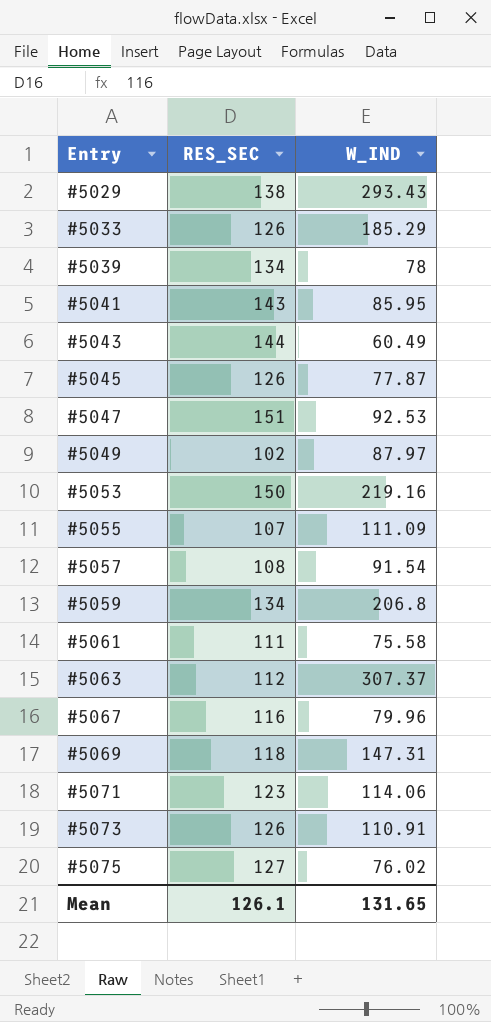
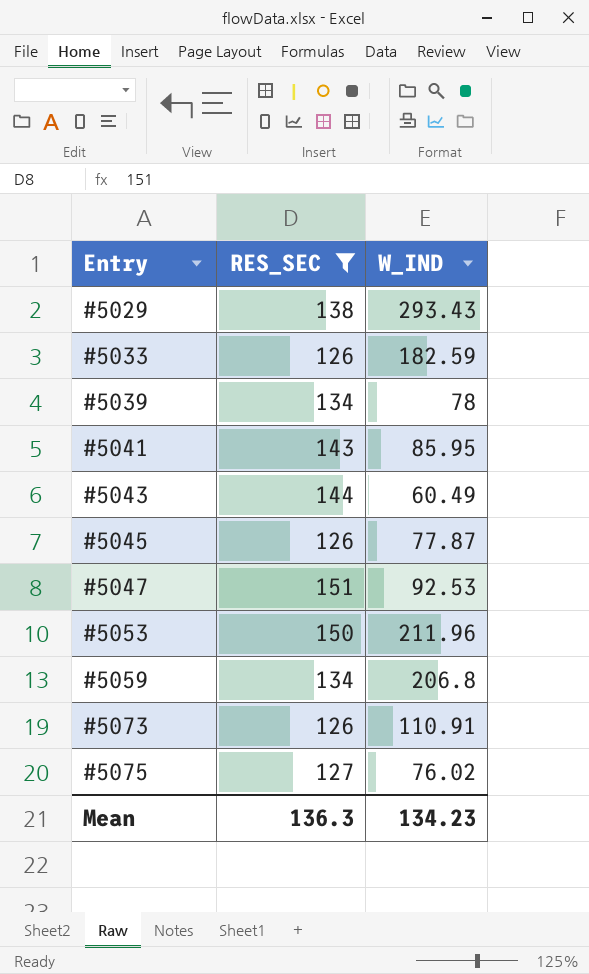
filter: none -> RES_SEC >= 126
#5033 | W_IND: 185.29 -> 182.59
#5053 | W_IND: 219.16 -> 211.96
Mean | RES_SEC: 126.1 -> 136.3
Mean | W_IND: 131.65 -> 134.23

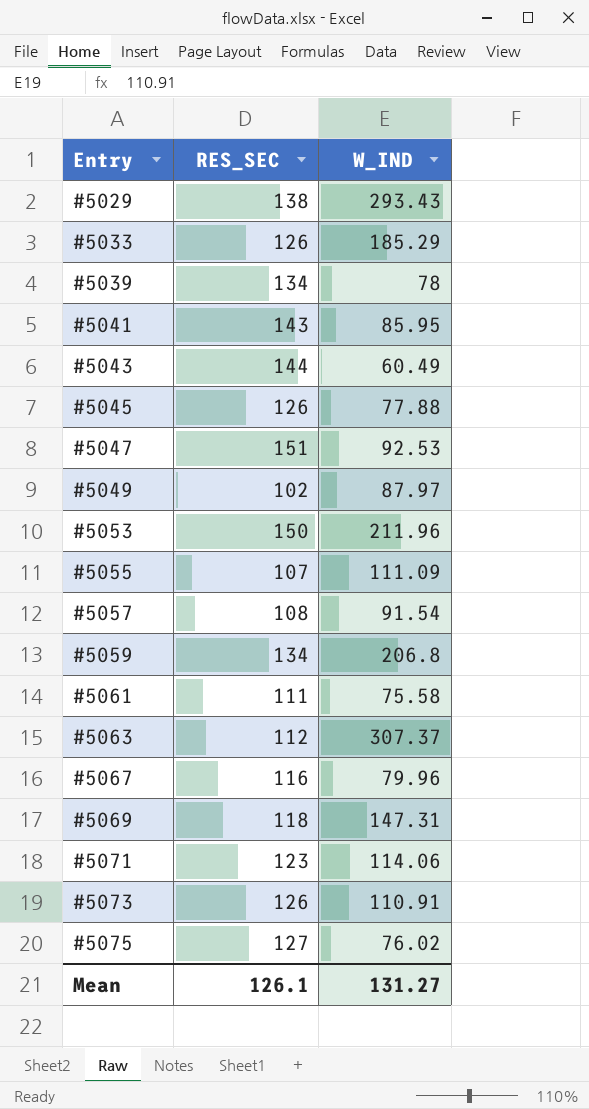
filter: RES_SEC >= 126 -> none
#5033 | W_IND: 182.59 -> 185.29
#5045 | W_IND: 77.87 -> 77.88
Mean | RES_SEC: 136.3 -> 126.1
Mean | W_IND: 134.23 -> 131.27

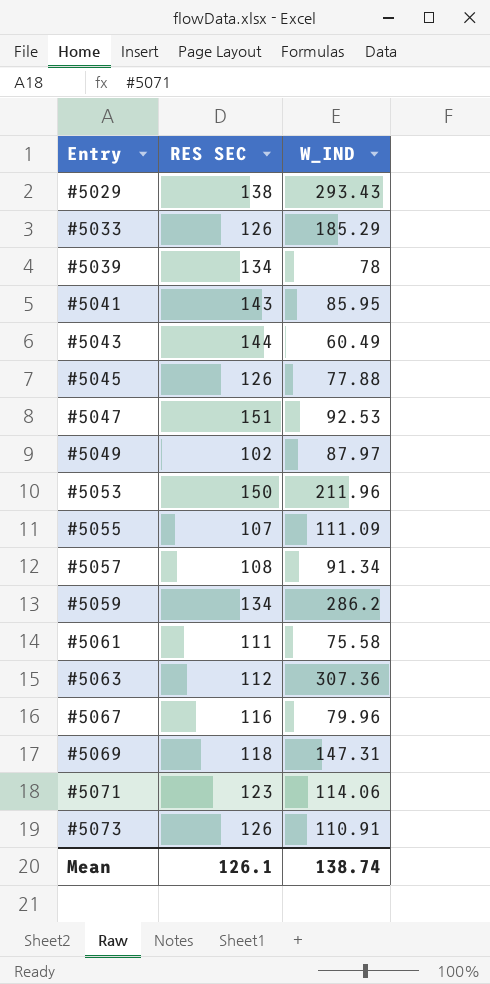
column name: RES_SEC -> RES SEC
row #5075: 127 | 76.02 -> none
#5057 | W_IND: 91.54 -> 91.34
#5059 | W_IND: 206.8 -> 286.2
#5063 | W_IND: 307.37 -> 307.36
Mean | W_IND: 131.27 -> 138.74

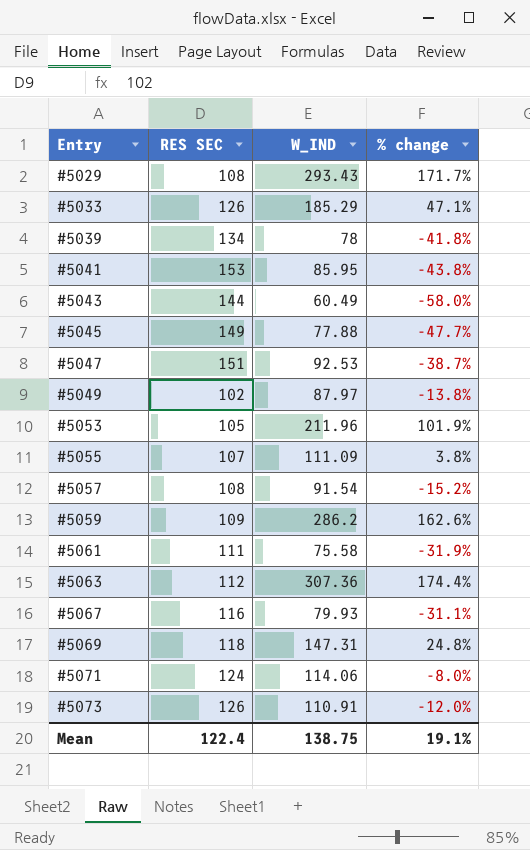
column % change | formula: none -> ([W_IND] - [RES SEC]) / [RES SEC]
#5029 | RES SEC: 138 -> 108
#5041 | RES SEC: 143 -> 153
#5045 | RES SEC: 126 -> 149
#5053 | RES SEC: 150 -> 105
#5057 | W_IND: 91.34 -> 91.54
#5059 | RES SEC: 134 -> 109
#5067 | W_IND: 79.96 -> 79.93
#5071 | RES SEC: 123 -> 124
Mean | RES SEC: 126.1 -> 122.4
Mean | W_IND: 138.74 -> 138.75

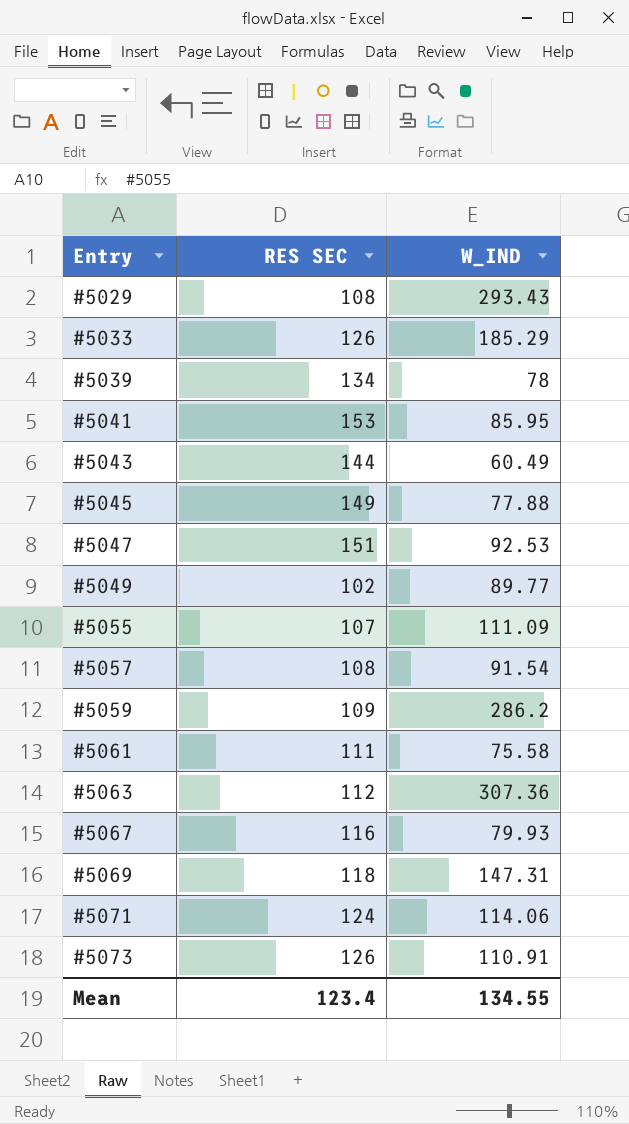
column % change | formula: ([W_IND] - [RES SEC]) / [RES SEC] -> none
row #5053: 105 | 211.96 | 101.9% -> none
#5049 | W_IND: 87.97 -> 89.77
Mean | RES SEC: 122.4 -> 123.4
Mean | W_IND: 138.75 -> 134.55

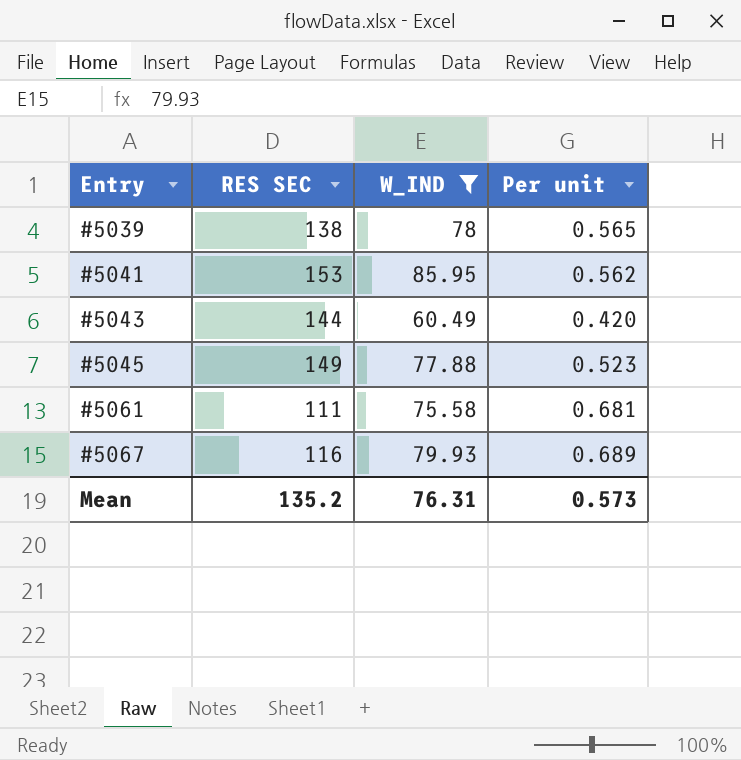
filter: none -> W_IND <= 85.95
column Per unit | formula: none -> [W_IND] / [RES SEC]
#5039 | RES SEC: 134 -> 138
Mean | RES SEC: 123.4 -> 135.2
Mean | W_IND: 134.55 -> 76.31

